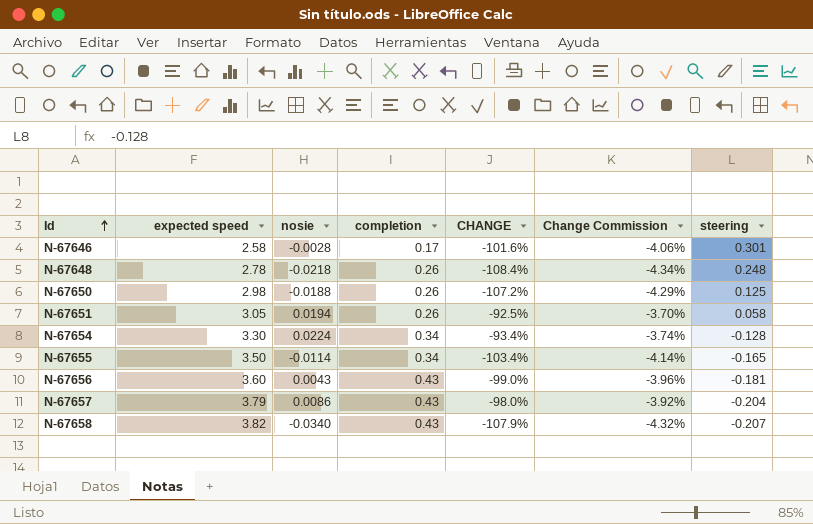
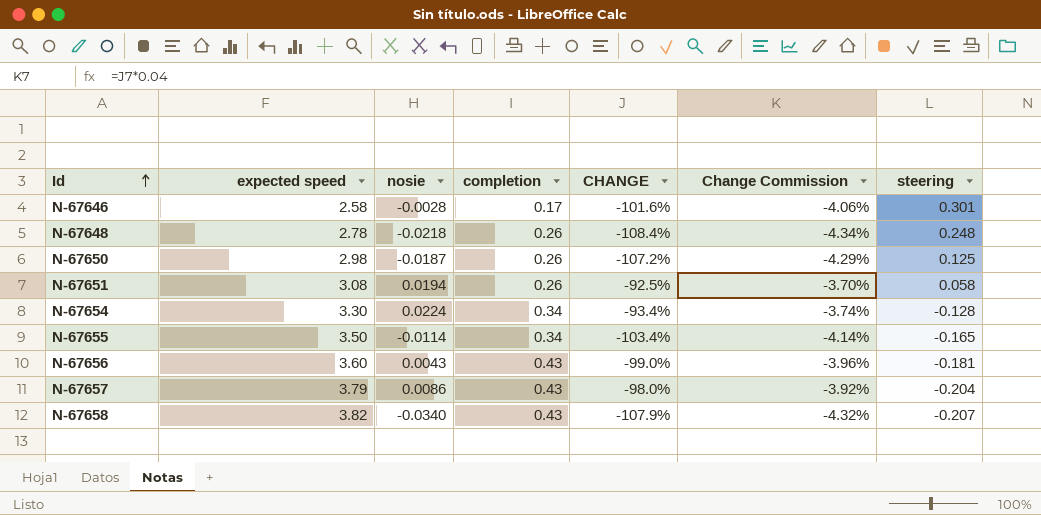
N-67650 | nosie: -0.0188 -> -0.0187
N-67651 | expected speed: 3.05 -> 3.08

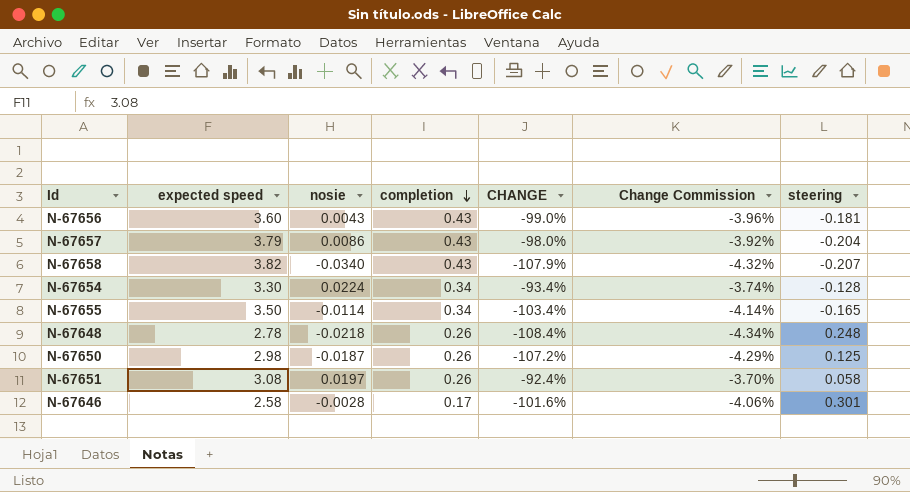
row order: Id ascending -> completion descending
N-67651 | nosie: 0.0194 -> 0.0197
N-67651 | CHANGE: -92.5% -> -92.4%

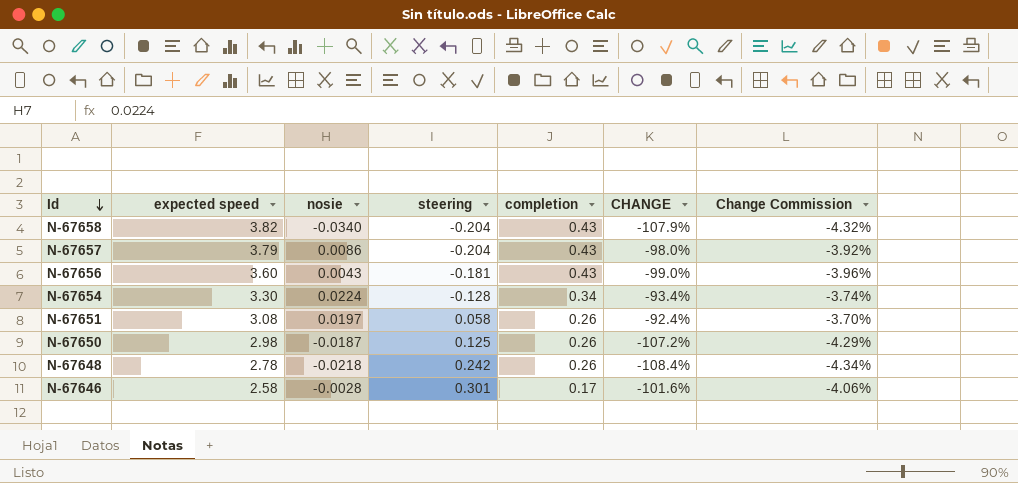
row order: completion descending -> Id descending
column steering | position: 7 -> 4
row N-67655: 3.50 | -0.0114 | 0.34 | -103.4% | -4.14% | -0.165 -> none
N-67658 | steering: -0.207 -> -0.204
N-67648 | steering: 0.248 -> 0.242

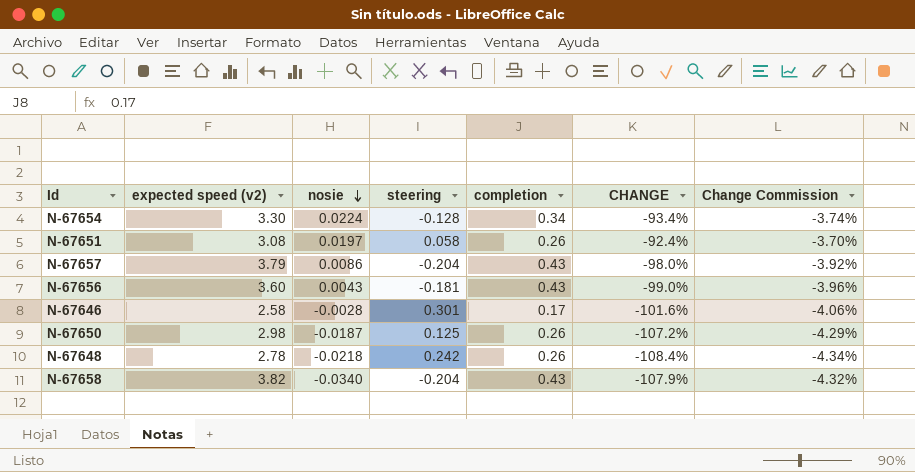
row order: Id descending -> nosie descending
column name: expected speed -> expected speed (v2)

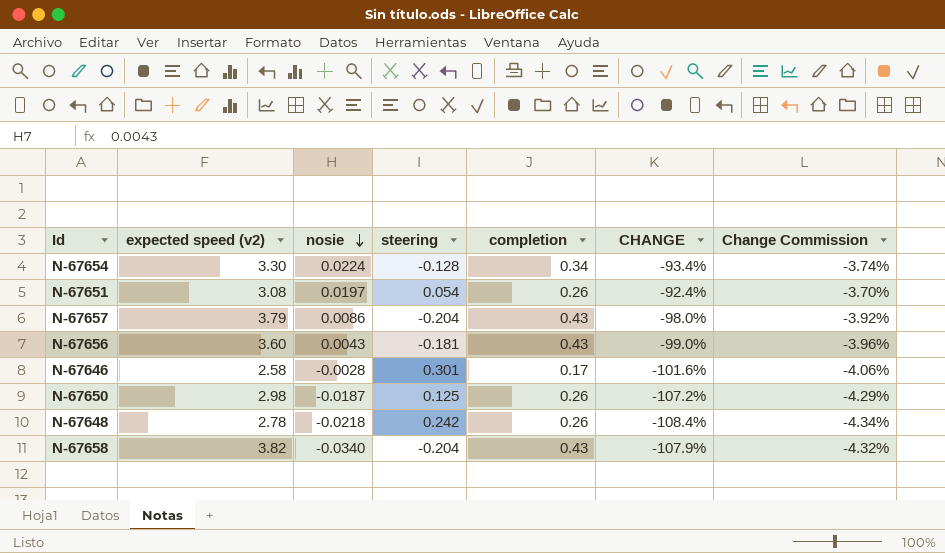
N-67651 | steering: 0.058 -> 0.054

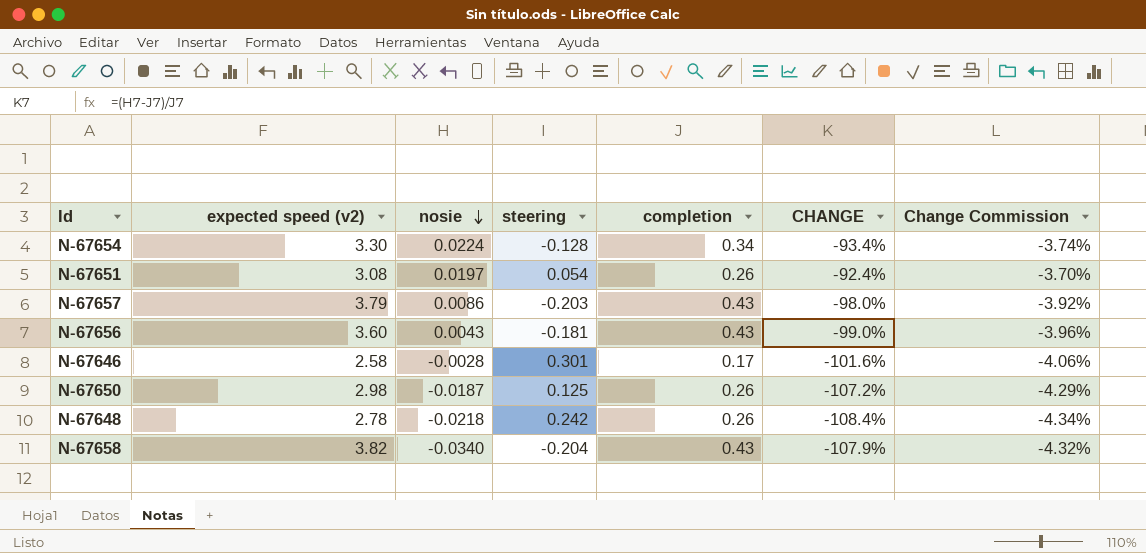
N-67657 | steering: -0.204 -> -0.203

